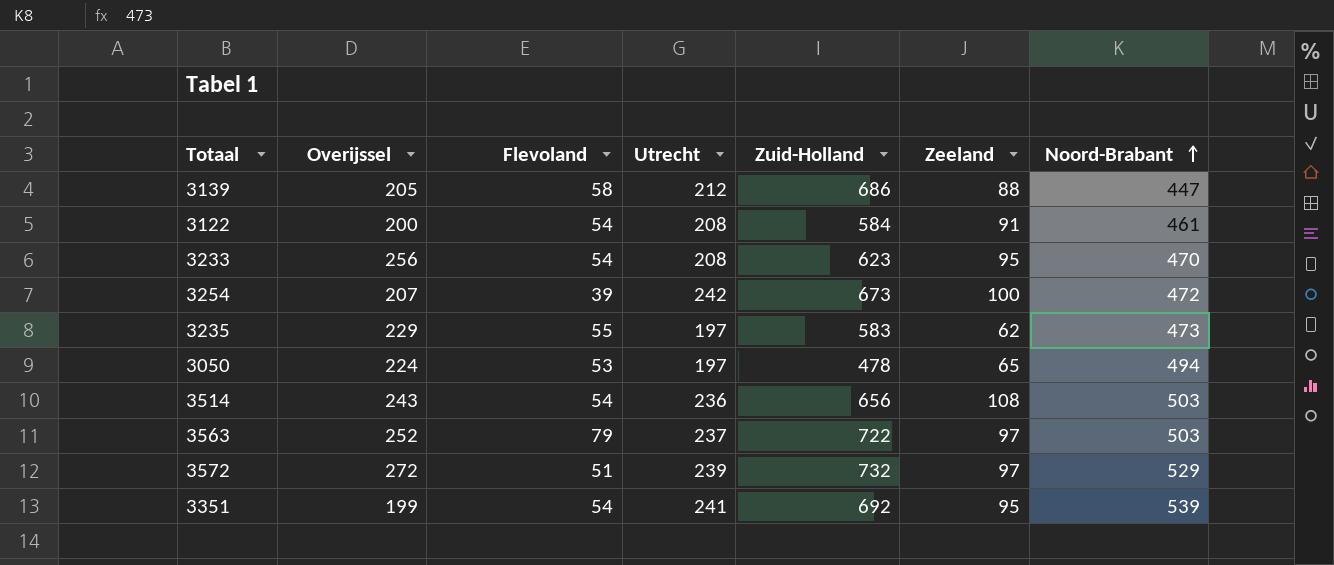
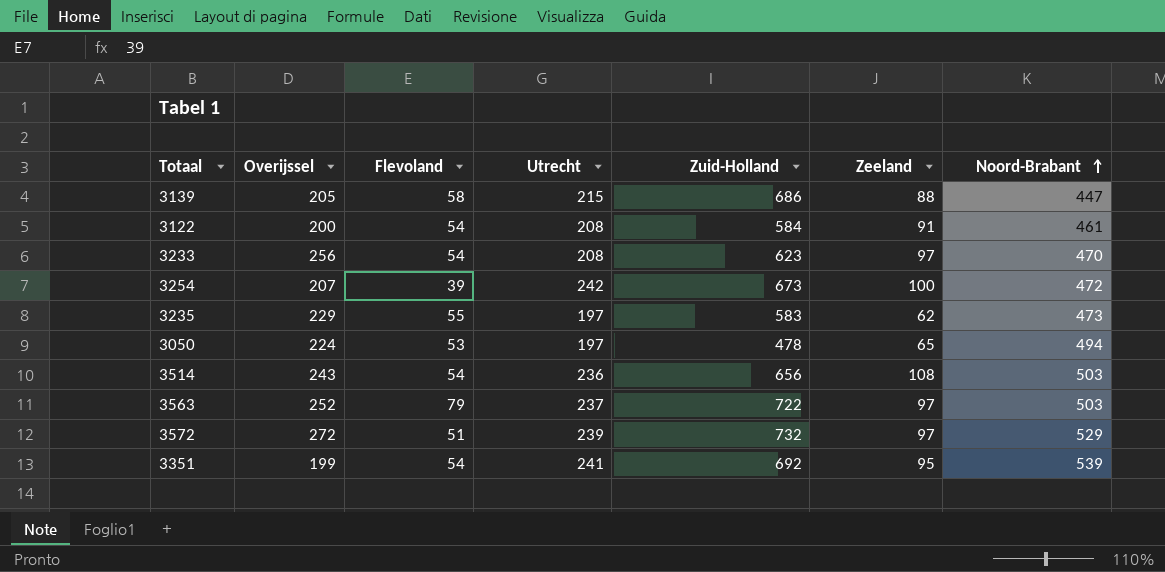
3139 | Utrecht: 212 -> 215
3233 | Zeeland: 95 -> 97

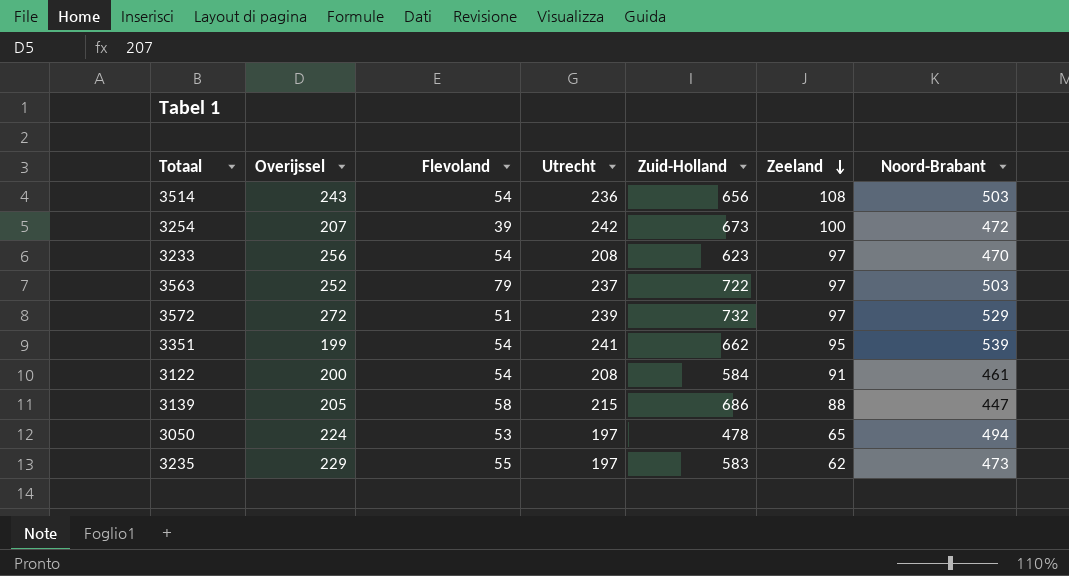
row order: Noord-Brabant ascending -> Zeeland descending
3351 | Zuid-Holland: 692 -> 662

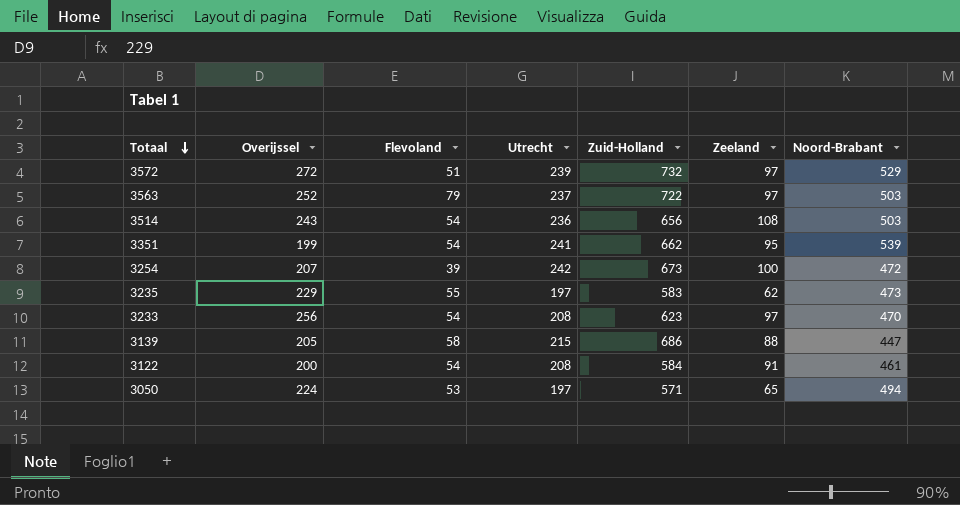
row order: Zeeland descending -> Totaal descending
3050 | Zuid-Holland: 478 -> 571

